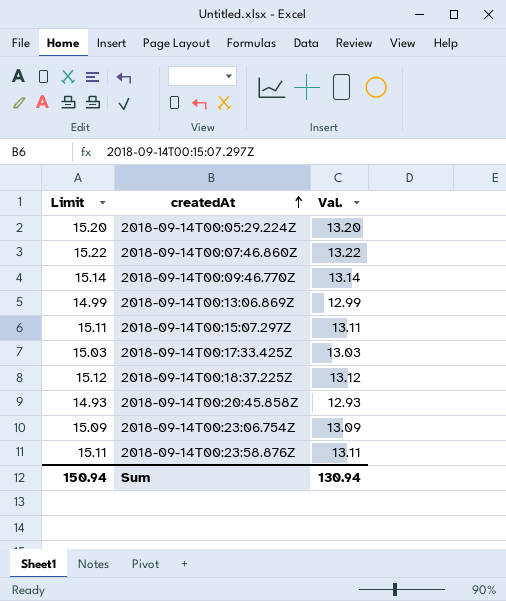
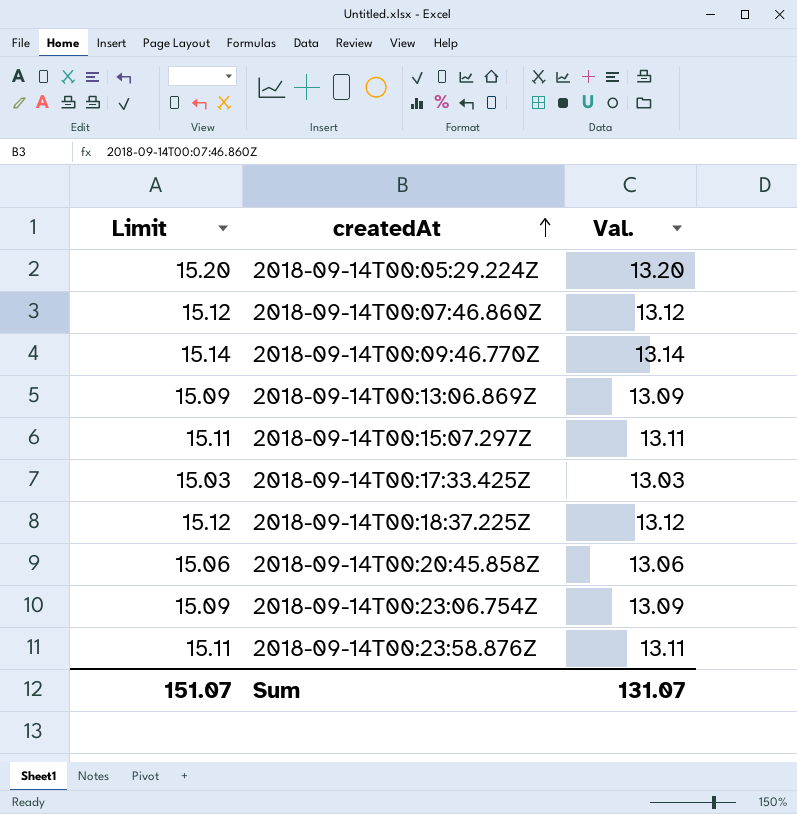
2018-09-14T00:07:46.860Z | Limit: 15.22 -> 15.12
2018-09-14T00:07:46.860Z | Val.: 13.22 -> 13.12
2018-09-14T00:13:06.869Z | Limit: 14.99 -> 15.09
2018-09-14T00:13:06.869Z | Val.: 12.99 -> 13.09
2018-09-14T00:20:45.858Z | Limit: 14.93 -> 15.06
2018-09-14T00:20:45.858Z | Val.: 12.93 -> 13.06
Sum | Limit: 150.94 -> 151.07
Sum | Val.: 130.94 -> 131.07

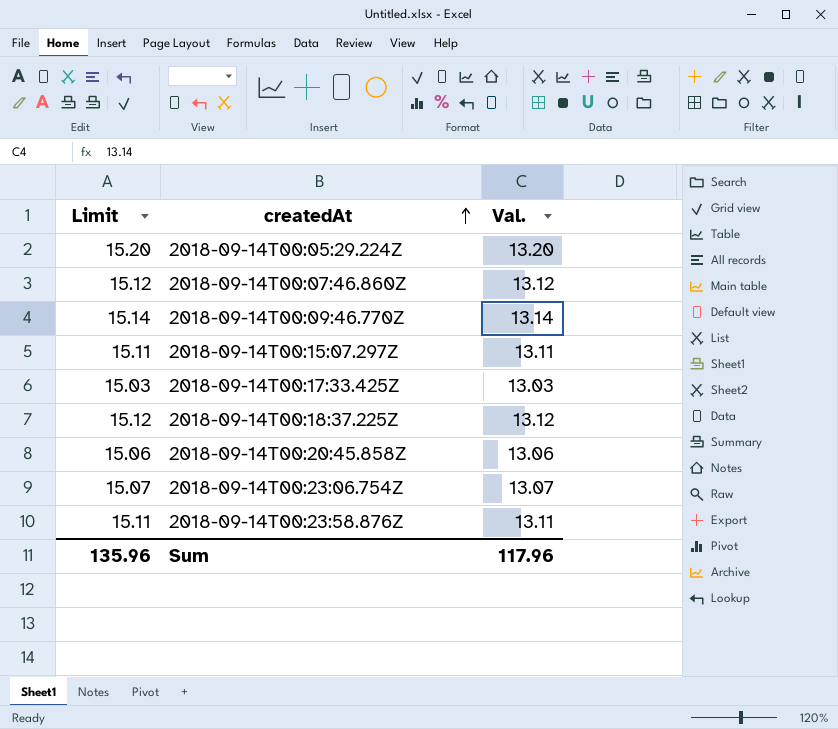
row 2018-09-14T00:13:06.869Z: 15.09 | 13.09 -> none
2018-09-14T00:23:06.754Z | Limit: 15.09 -> 15.07
2018-09-14T00:23:06.754Z | Val.: 13.09 -> 13.07
Sum | Limit: 151.07 -> 135.96
Sum | Val.: 131.07 -> 117.96

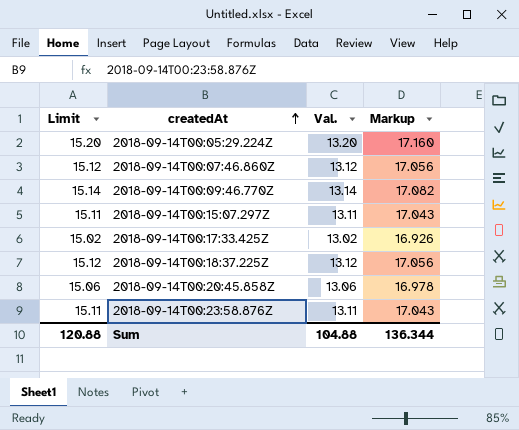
column Markup | formula: none -> [Val.] * 1.3
row 2018-09-14T00:23:06.754Z: 15.07 | 13.07 -> none
2018-09-14T00:17:33.425Z | Limit: 15.03 -> 15.02
2018-09-14T00:17:33.425Z | Val.: 13.03 -> 13.02
Sum | Limit: 135.96 -> 120.88
Sum | Val.: 117.96 -> 104.88

